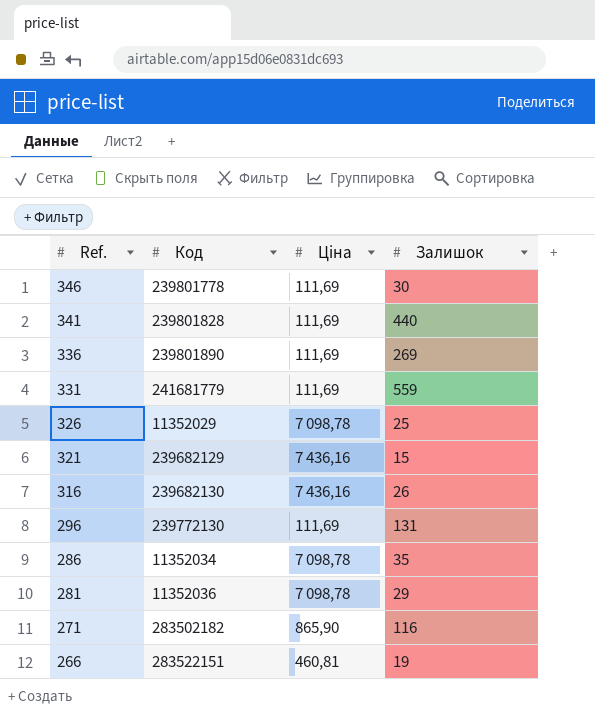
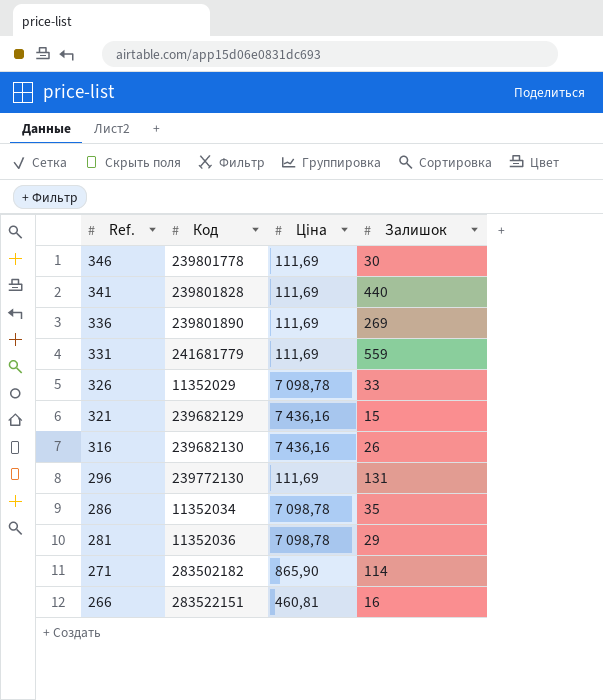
326 | Залишок: 25 -> 33
271 | Залишок: 116 -> 114
266 | Залишок: 19 -> 16

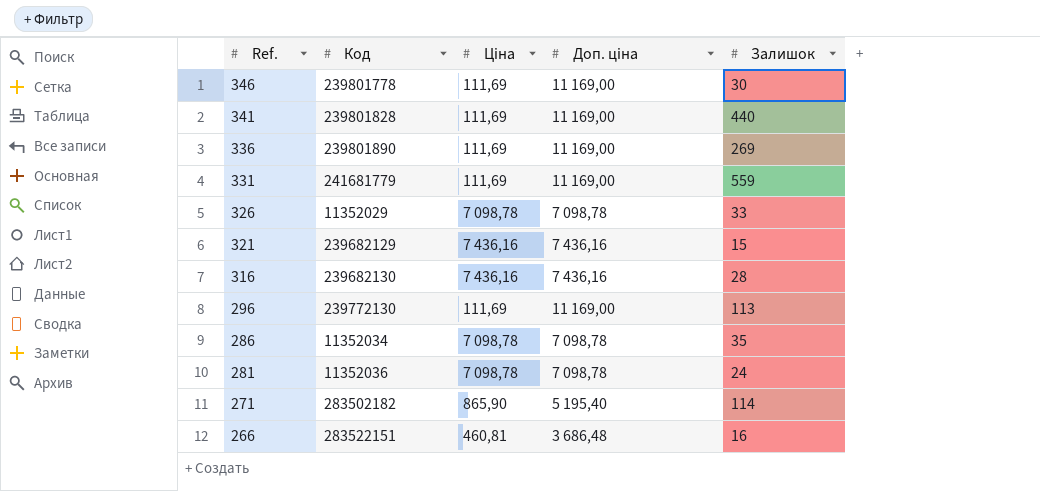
column Доп. ціна | position: none -> 4
316 | Залишок: 26 -> 28
296 | Залишок: 131 -> 113
281 | Залишок: 29 -> 24

